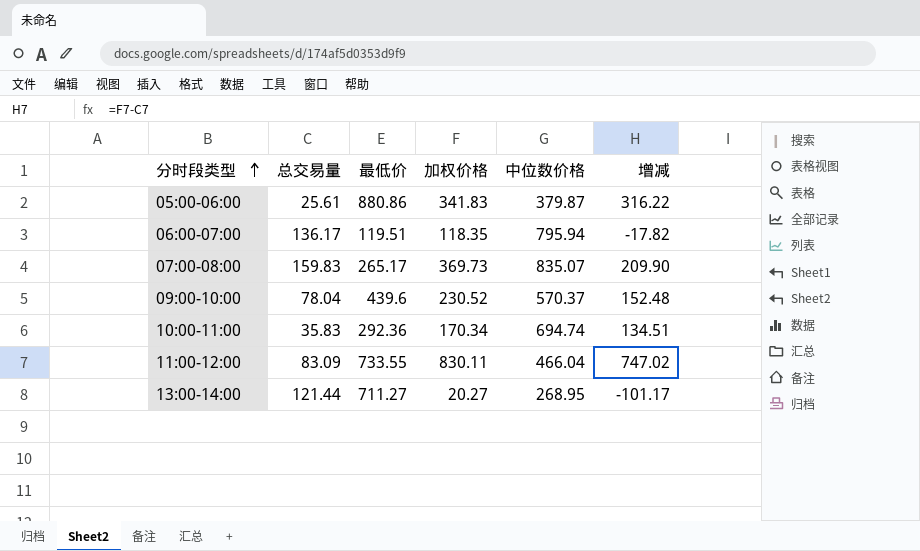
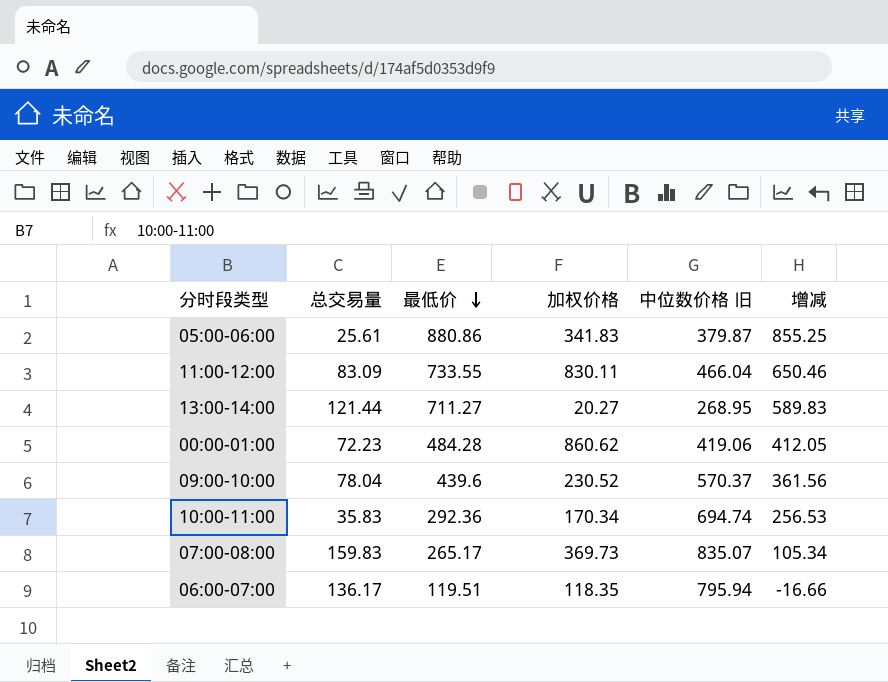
row order: 分时段类型 ascending -> 最低价 descending
column name: 中位数价格 -> 中位数价格 旧
column 增减 | formula: [加权价格] - [总交易量] -> [最低价] - [总交易量]
row 00:00-01:00: none -> 72.23 | 484.28 | 860.62 | 419.06 | 412.05

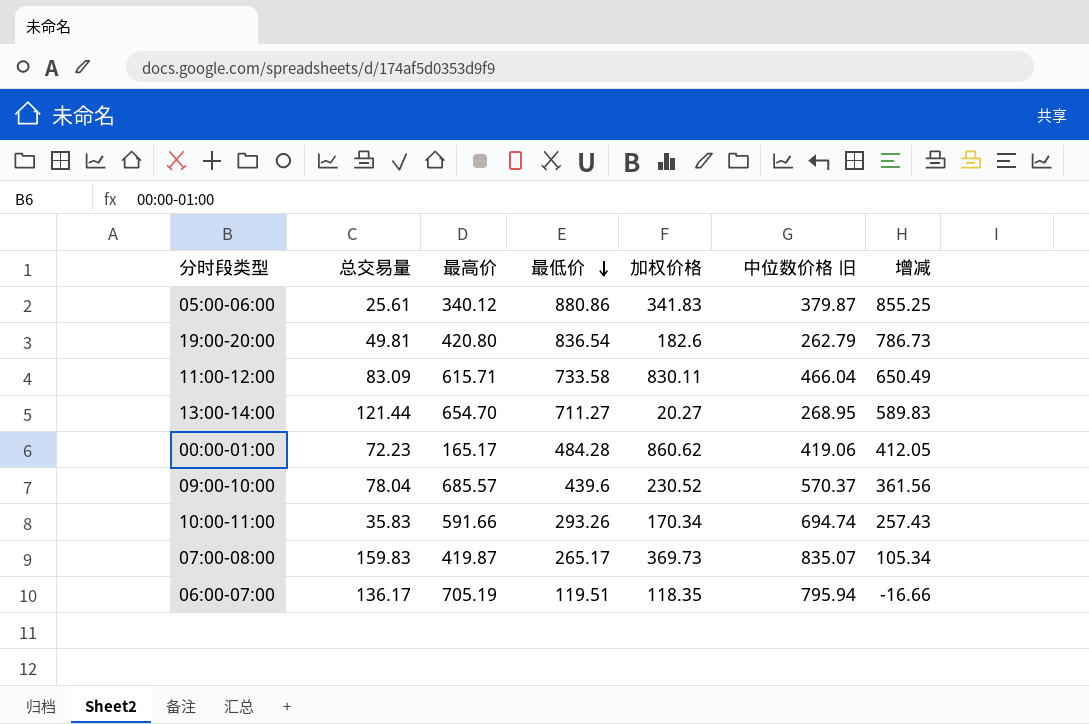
column 最高价 | position: none -> 3
row 19:00-20:00: none -> 49.81 | 420.80 | 836.54 | 182.6 | 262.79 | 786.73
11:00-12:00 | 最低价: 733.55 -> 733.58
11:00-12:00 | 增减: 650.46 -> 650.49
10:00-11:00 | 最低价: 292.36 -> 293.26
10:00-11:00 | 增减: 256.53 -> 257.43

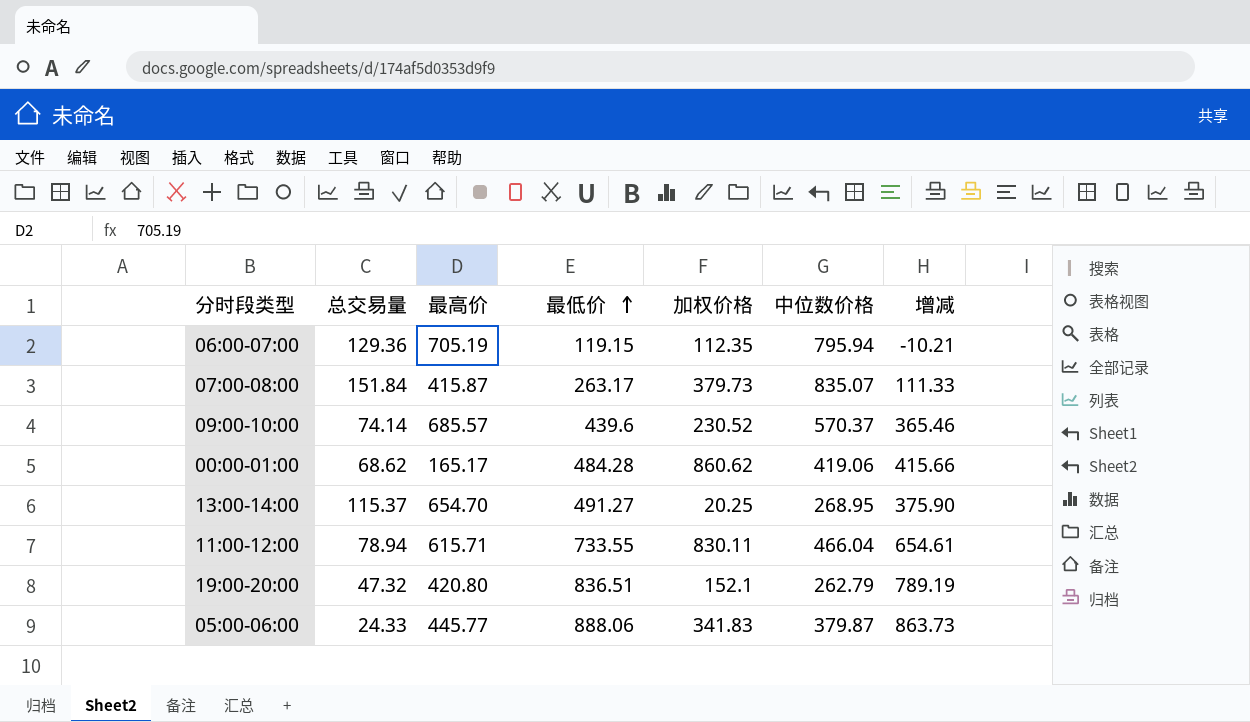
row order: 最低价 descending -> 最低价 ascending
column name: 中位数价格 旧 -> 中位数价格
row 10:00-11:00: 35.83 | 591.66 | 293.26 | 170.34 | 694.74 | 257.43 -> none
06:00-07:00 | 总交易量: 136.17 -> 129.36
06:00-07:00 | 最低价: 119.51 -> 119.15
06:00-07:00 | 加权价格: 118.35 -> 112.35
06:00-07:00 | 增减: -16.66 -> -10.21
07:00-08:00 | 总交易量: 159.83 -> 151.84
07:00-08:00 | 最高价: 419.87 -> 415.87
07:00-08:00 | 最低价: 265.17 -> 263.17
07:00-08:00 | 加权价格: 369.73 -> 379.73
07:00-08:00 | 增减: 105.34 -> 111.33
09:00-10:00 | 总交易量: 78.04 -> 74.14
09:00-10:00 | 增减: 361.56 -> 365.46
00:00-01:00 | 总交易量: 72.23 -> 68.62
00:00-01:00 | 增减: 412.05 -> 415.66
13:00-14:00 | 总交易量: 121.44 -> 115.37
13:00-14:00 | 最低价: 711.27 -> 491.27
13:00-14:00 | 加权价格: 20.27 -> 20.25
13:00-14:00 | 增减: 589.83 -> 375.90
11:00-12:00 | 总交易量: 83.09 -> 78.94
11:00-12:00 | 最低价: 733.58 -> 733.55
11:00-12:00 | 增减: 650.49 -> 654.61
19:00-20:00 | 总交易量: 49.81 -> 47.32
19:00-20:00 | 最低价: 836.54 -> 836.51
19:00-20:00 | 加权价格: 182.6 -> 152.1
19:00-20:00 | 增减: 786.73 -> 789.19
05:00-06:00 | 总交易量: 25.61 -> 24.33
05:00-06:00 | 最高价: 340.12 -> 445.77
05:00-06:00 | 最低价: 880.86 -> 888.06
05:00-06:00 | 增减: 855.25 -> 863.73

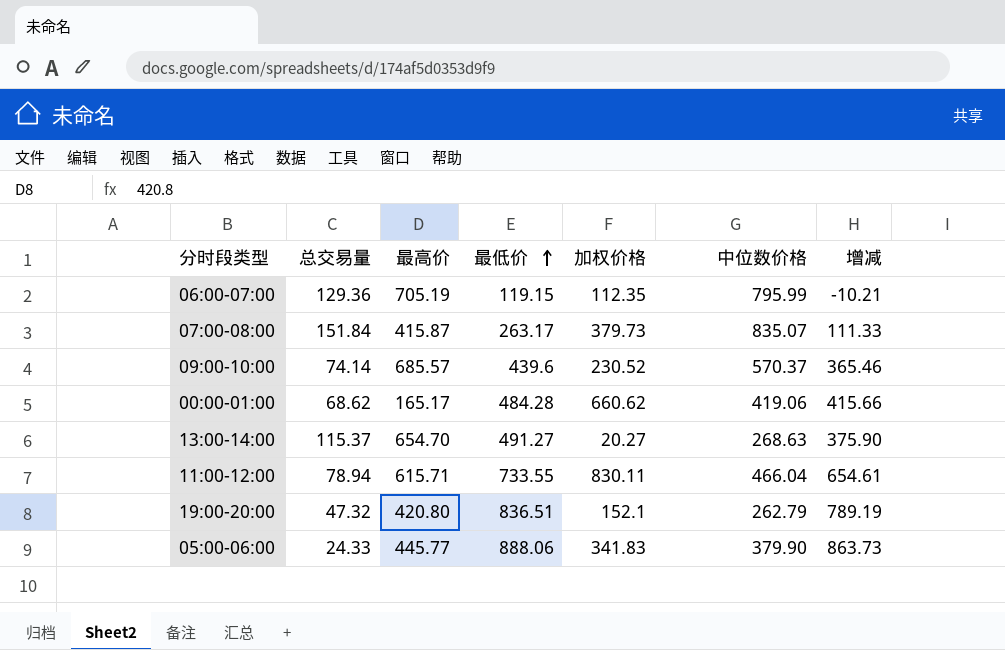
06:00-07:00 | 中位数价格: 795.94 -> 795.99
00:00-01:00 | 加权价格: 860.62 -> 660.62
13:00-14:00 | 加权价格: 20.25 -> 20.27
13:00-14:00 | 中位数价格: 268.95 -> 268.63
05:00-06:00 | 中位数价格: 379.87 -> 379.90

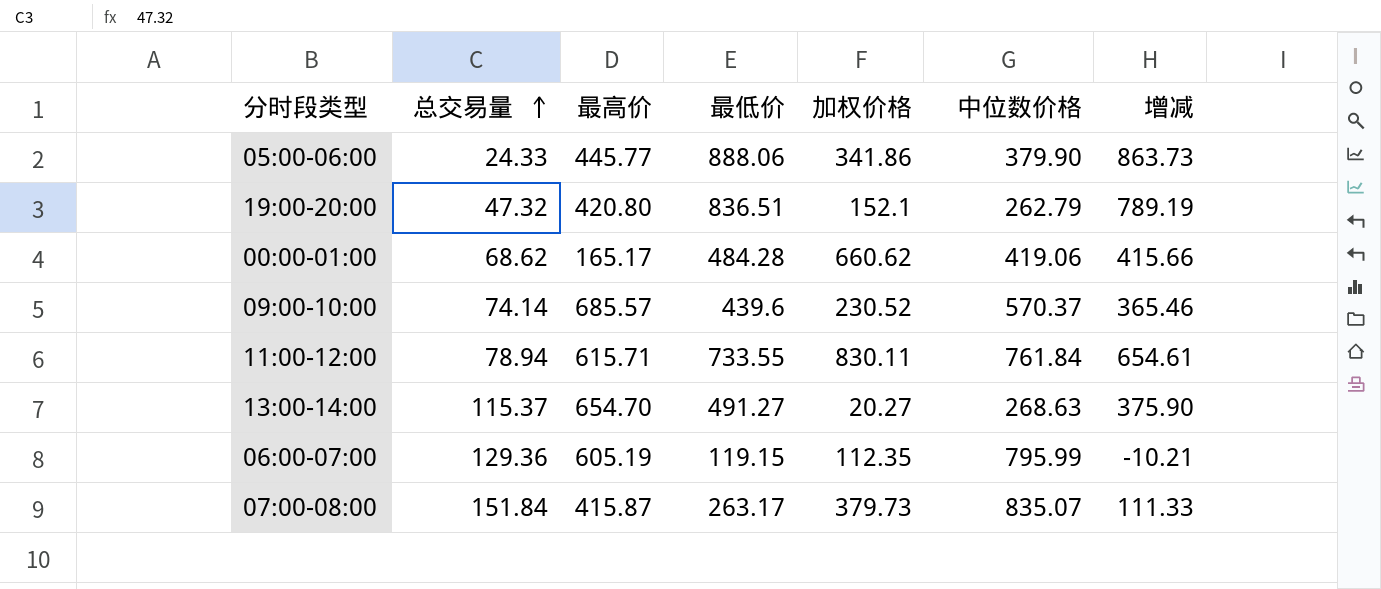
row order: 最低价 ascending -> 总交易量 ascending
05:00-06:00 | 加权价格: 341.83 -> 341.86
11:00-12:00 | 中位数价格: 466.04 -> 761.84
06:00-07:00 | 最高价: 705.19 -> 605.19

